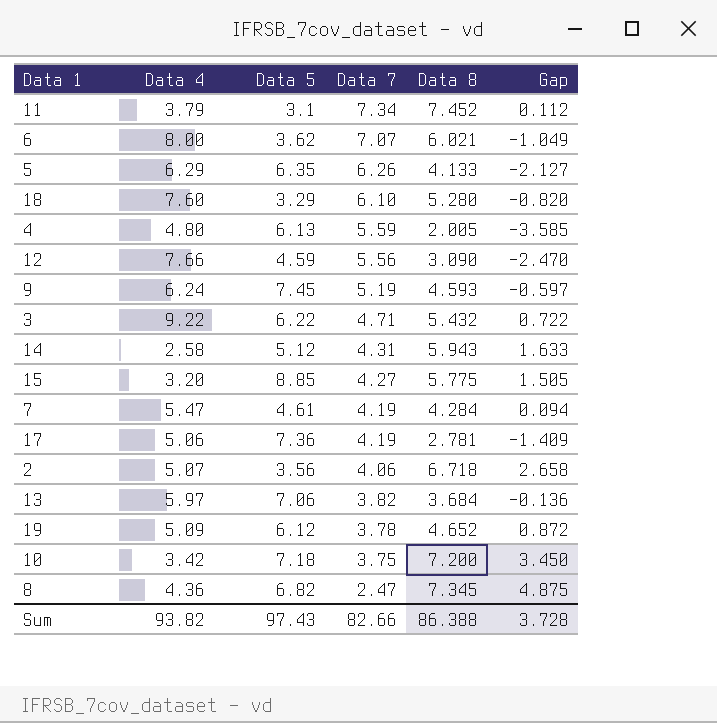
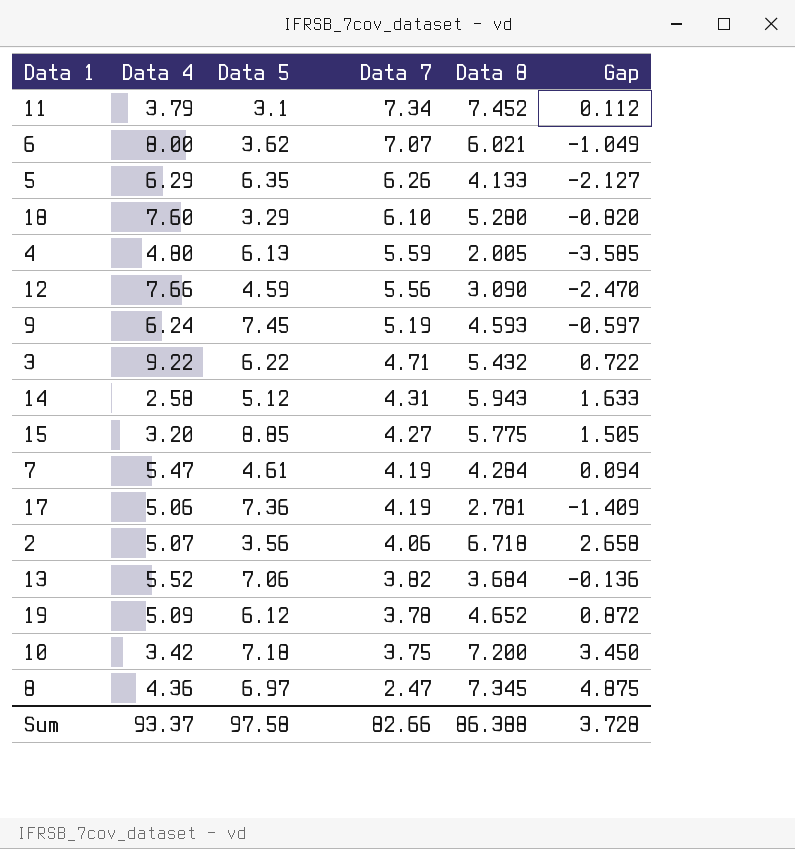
13 | Data 4: 5.97 -> 5.52
8 | Data 5: 6.82 -> 6.97
Sum | Data 4: 93.82 -> 93.37
Sum | Data 5: 97.43 -> 97.58

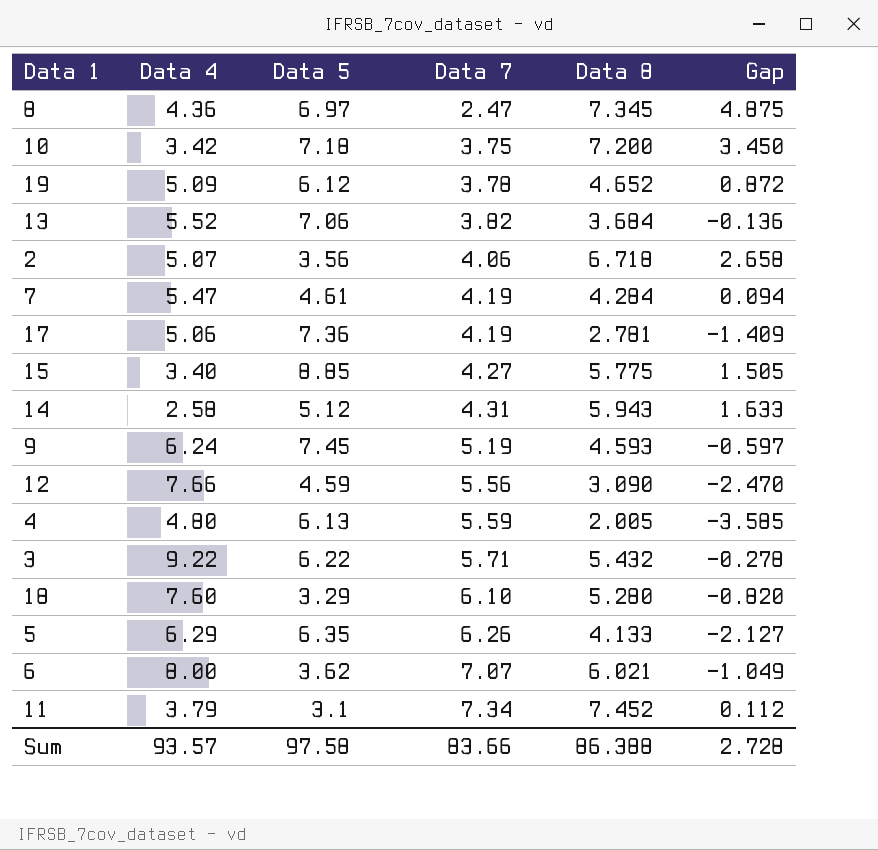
row order: Data 7 descending -> Data 7 ascending
15 | Data 4: 3.20 -> 3.40
3 | Data 7: 4.71 -> 5.71
3 | Gap: 0.722 -> -0.278
Sum | Data 4: 93.37 -> 93.57
Sum | Data 7: 82.66 -> 83.66
Sum | Gap: 3.728 -> 2.728

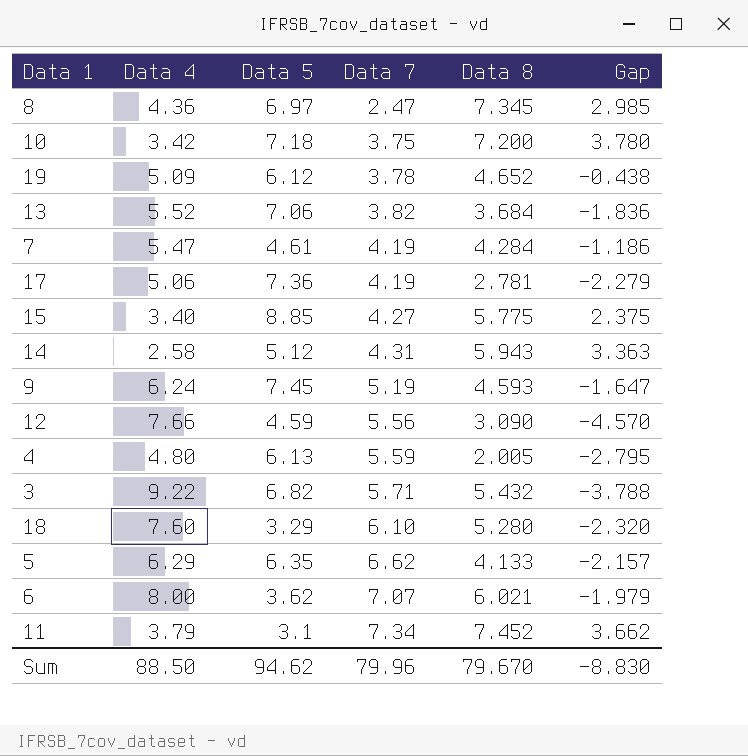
column Gap | formula: [Data 8] - [Data 7] -> [Data 8] - [Data 4]
row 2: 5.07 | 3.56 | 4.06 | 6.718 | 2.658 -> none
3 | Data 5: 6.22 -> 6.82
5 | Data 7: 6.26 -> 6.62
Sum | Data 4: 93.57 -> 88.50
Sum | Data 5: 97.58 -> 94.62
Sum | Data 7: 83.66 -> 79.96
Sum | Data 8: 86.388 -> 79.670
Sum | Gap: 2.728 -> -8.830

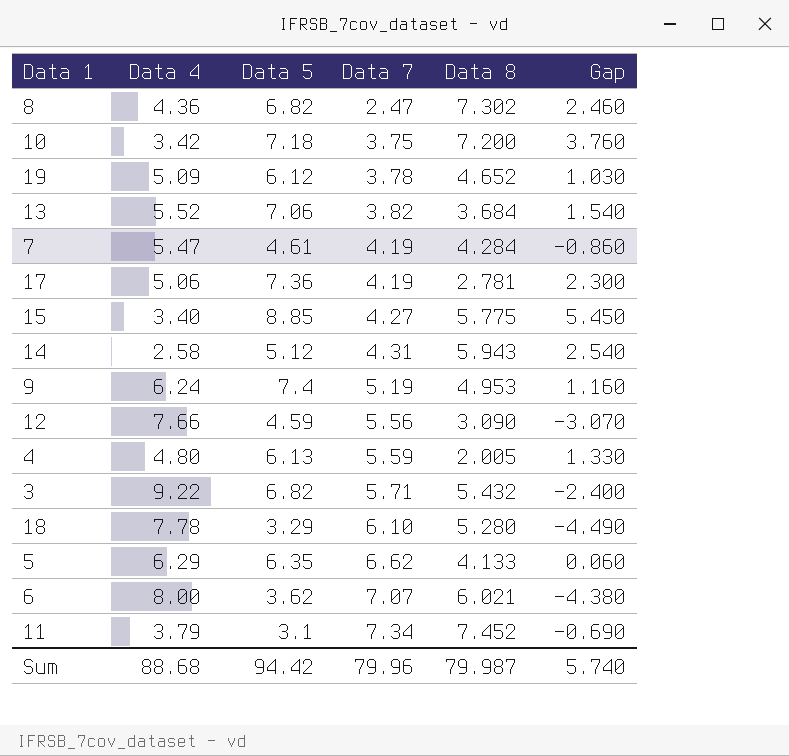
column Gap | formula: [Data 8] - [Data 4] -> [Data 5] - [Data 4]
8 | Data 5: 6.97 -> 6.82
8 | Data 8: 7.345 -> 7.302
9 | Data 5: 7.45 -> 7.4
9 | Data 8: 4.593 -> 4.953
18 | Data 4: 7.60 -> 7.78
Sum | Data 4: 88.50 -> 88.68
Sum | Data 5: 94.62 -> 94.42
Sum | Data 8: 79.670 -> 79.987
Sum | Gap: -8.830 -> 5.740

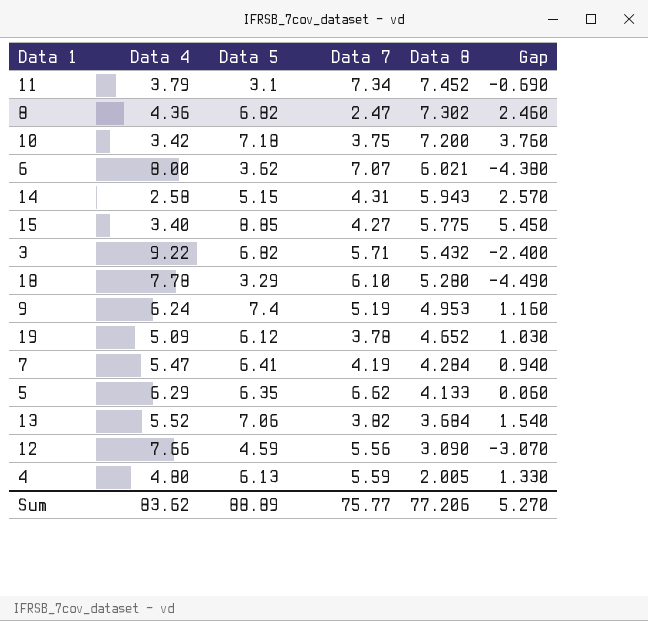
row order: Data 7 ascending -> Data 8 descending
row 17: 5.06 | 7.36 | 4.19 | 2.781 | 2.300 -> none
14 | Data 5: 5.12 -> 5.15
14 | Gap: 2.540 -> 2.570
7 | Data 5: 4.61 -> 6.41
7 | Gap: -0.860 -> 0.940
Sum | Data 4: 88.68 -> 83.62
Sum | Data 5: 94.42 -> 88.89
Sum | Data 7: 79.96 -> 75.77
Sum | Data 8: 79.987 -> 77.206
Sum | Gap: 5.740 -> 5.270

